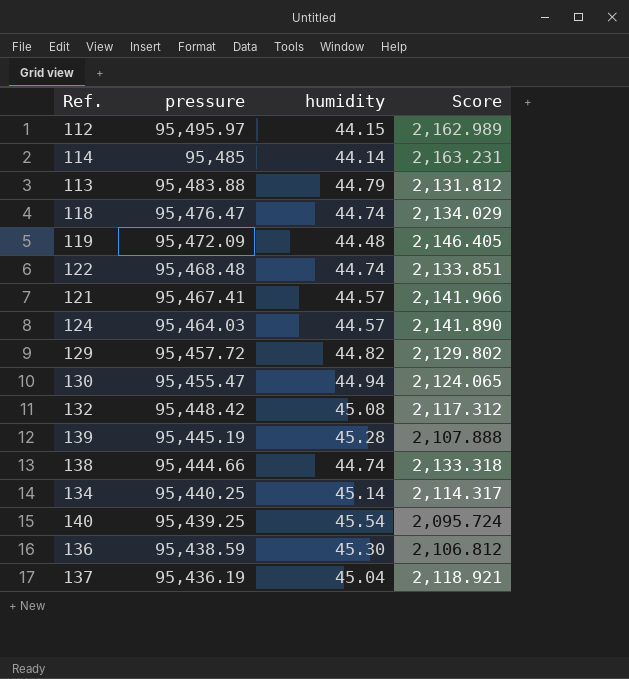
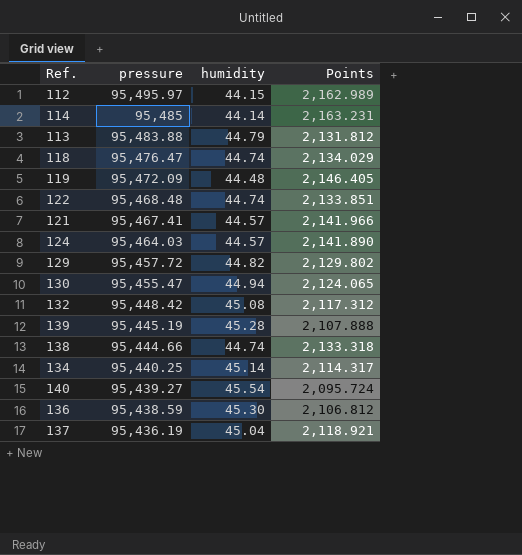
column name: Score -> Points
140 | pressure: 95,439.25 -> 95,439.27

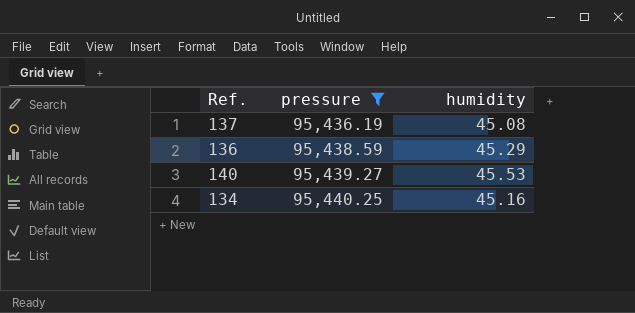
filter: none -> pressure <= 95,440.25
row order: pressure descending -> pressure ascending
column Points | formula: [pressure] / [humidity] -> none
137 | humidity: 45.04 -> 45.08
136 | humidity: 45.30 -> 45.29
140 | humidity: 45.54 -> 45.53
134 | humidity: 45.14 -> 45.16

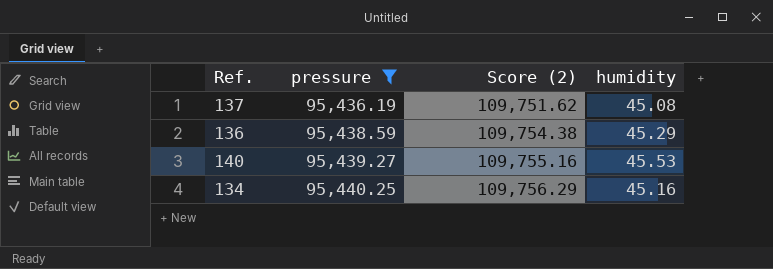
column Score (2) | formula: none -> [pressure] * 1.15

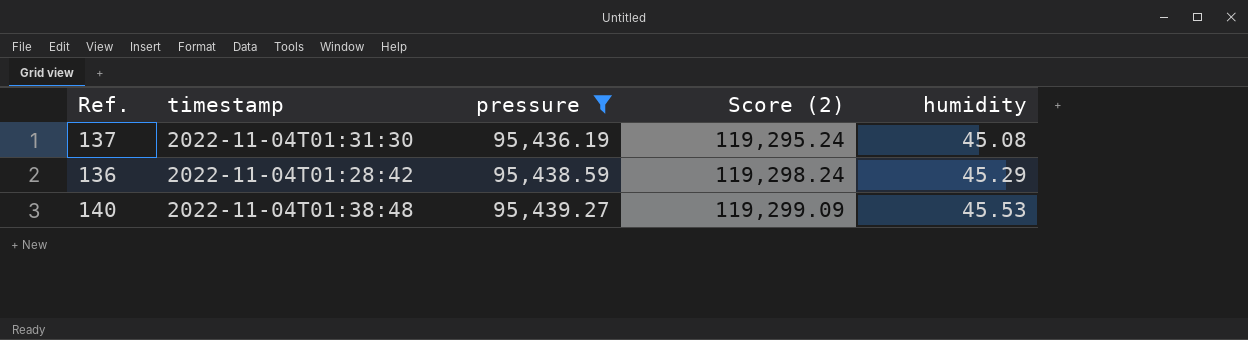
column timestamp | position: none -> 2
column Score (2) | formula: [pressure] * 1.15 -> [pressure] * 1.25
row 134: 95,440.25 | 109,756.29 | 45.16 -> none

